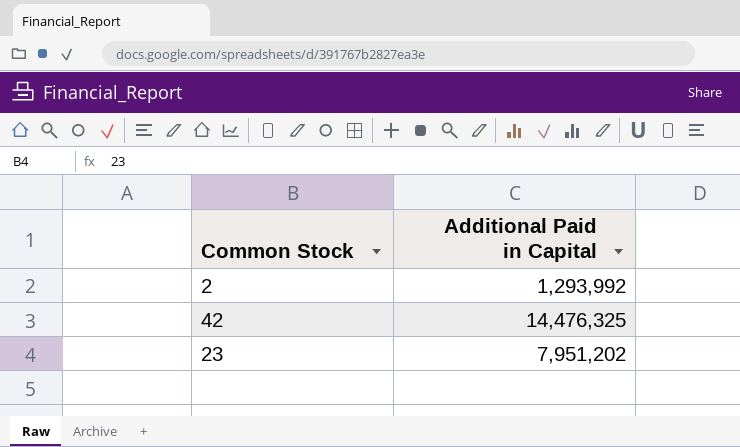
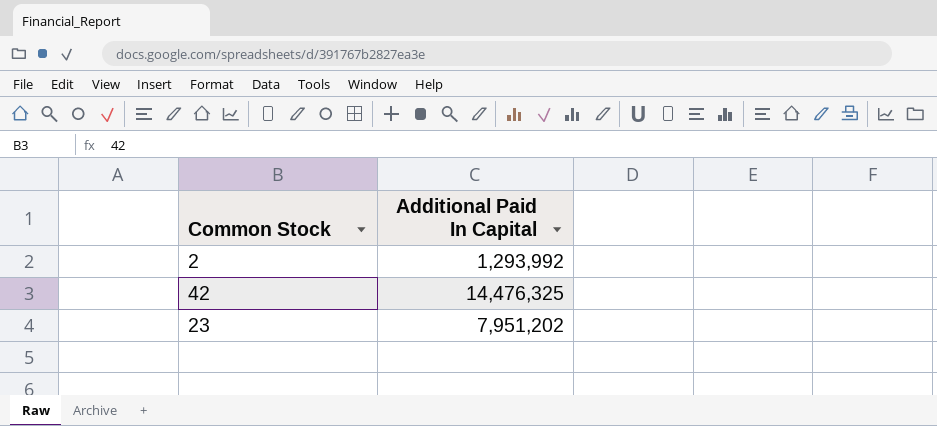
column name: Additional Paid in Capital -> Additional Paid In Capital

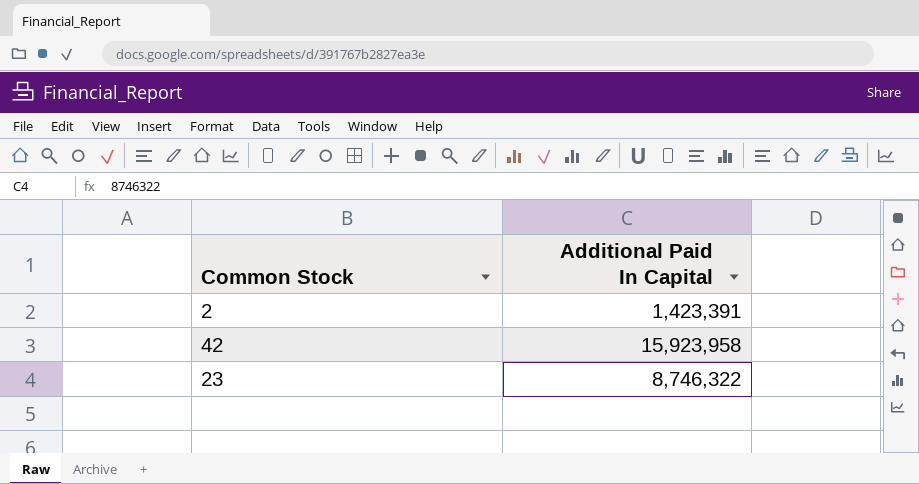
2 | Additional Paid In Capital: 1,293,992 -> 1,423,391
42 | Additional Paid In Capital: 14,476,325 -> 15,923,958
23 | Additional Paid In Capital: 7,951,202 -> 8,746,322

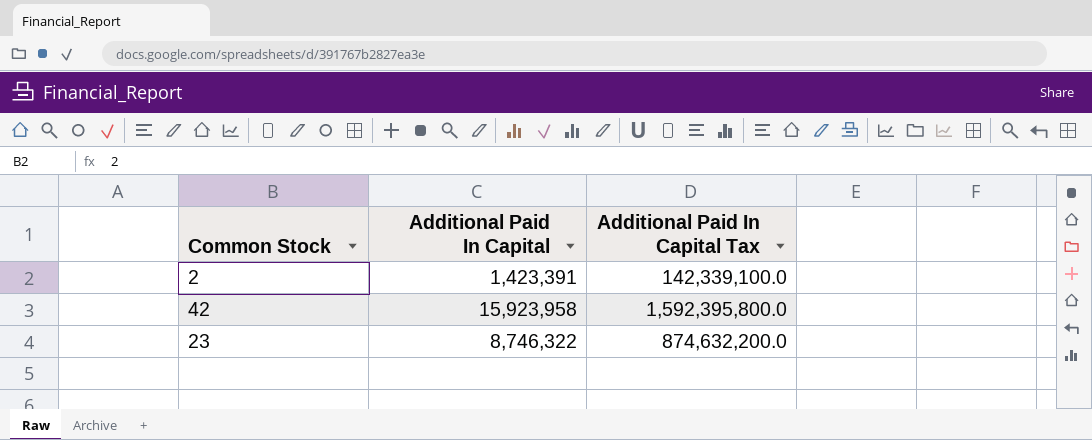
column Additional Paid In Capital Tax | formula: none -> [Additional Paid In Capital] * 100

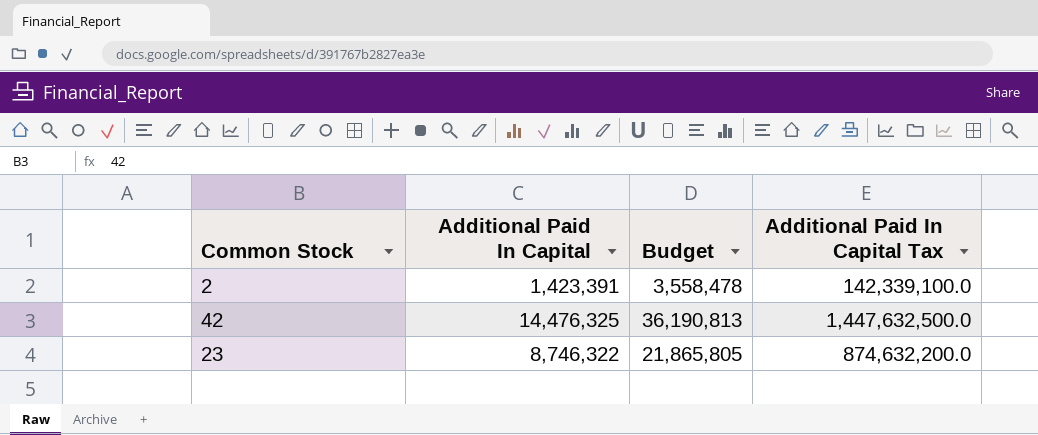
column Budget | formula: none -> [Additional Paid In Capital] * 2.5
42 | Additional Paid In Capital: 15,923,958 -> 14,476,325
42 | Additional Paid In Capital Tax: 1,592,395,800.0 -> 1,447,632,500.0

